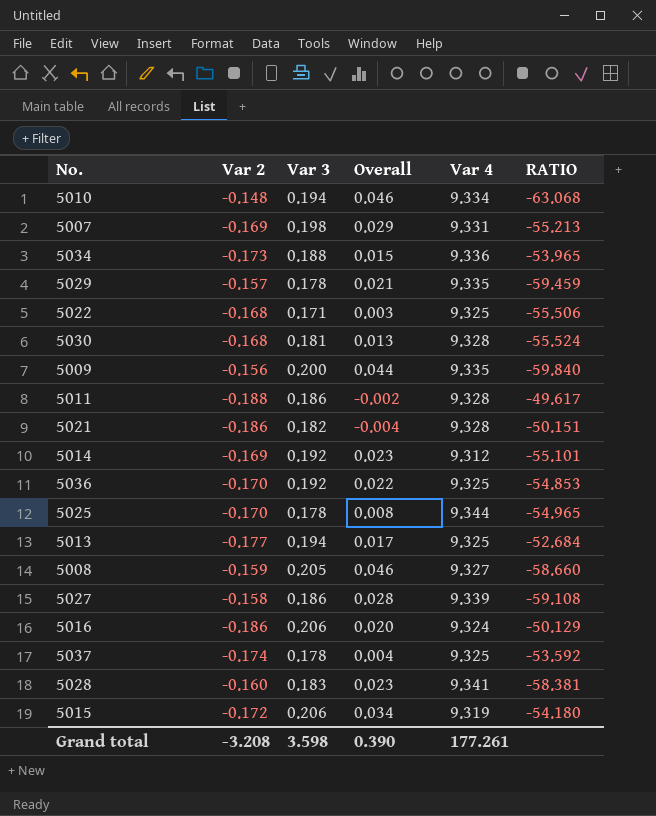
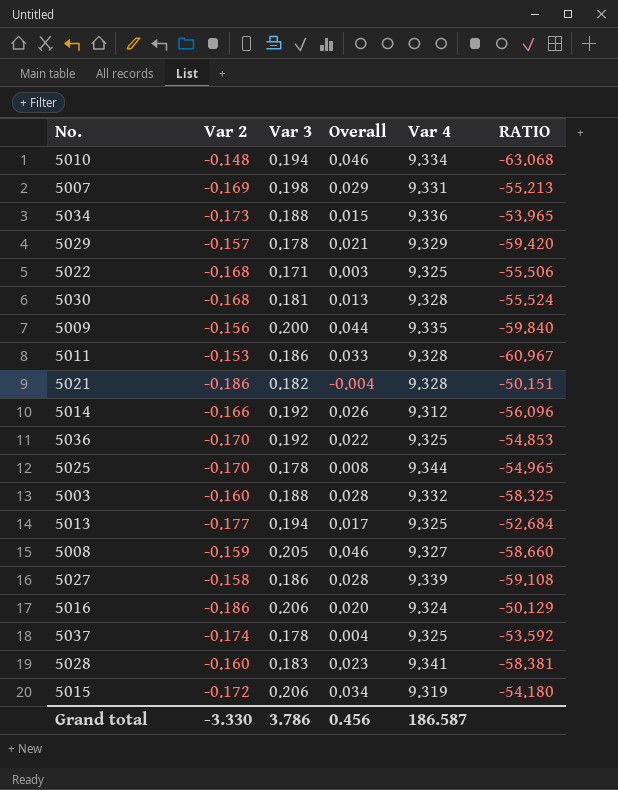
5029 | Var 4: 9.335 -> 9.329
5029 | RATIO: -59.459 -> -59.420
5011 | Var 2: -0.188 -> -0.153
5011 | Overall: -0.002 -> 0.033
5011 | RATIO: -49.617 -> -60.967
5014 | Var 2: -0.169 -> -0.166
5014 | Overall: 0.023 -> 0.026
5014 | RATIO: -55.101 -> -56.096
row 5003: none -> -0.160 | 0.188 | 0.028 | 9.332 | -58.325
Grand total | Var 2: -3.208 -> -3.330
Grand total | Var 3: 3.598 -> 3.786
Grand total | Overall: 0.390 -> 0.456
Grand total | Var 4: 177.261 -> 186.587

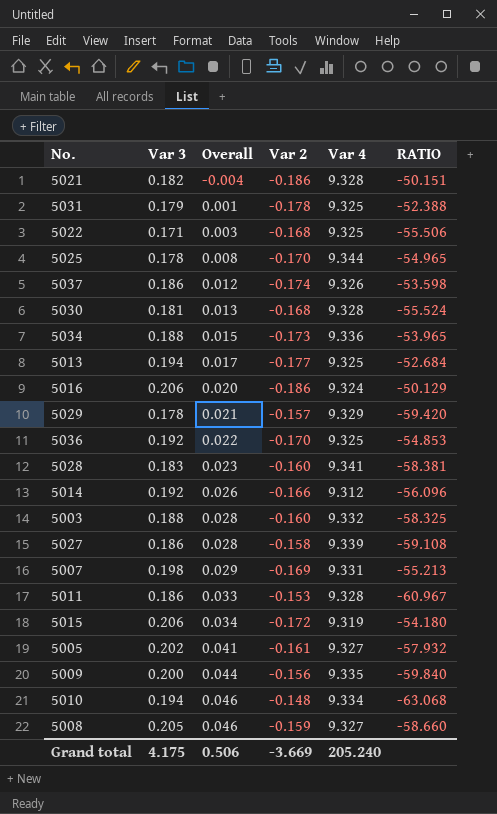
row order: none -> Overall ascending
column Var 2 | position: 2 -> 4
row 5031: none -> 0.179 | 0.001 | -0.178 | 9.325 | -52.388
5037 | Var 3: 0.178 -> 0.186
5037 | Overall: 0.004 -> 0.012
5037 | Var 4: 9.325 -> 9.326
5037 | RATIO: -53.592 -> -53.598
row 5005: none -> 0.202 | 0.041 | -0.161 | 9.327 | -57.932
Grand total | Var 3: 3.786 -> 4.175
Grand total | Overall: 0.456 -> 0.506
Grand total | Var 2: -3.330 -> -3.669
Grand total | Var 4: 186.587 -> 205.240

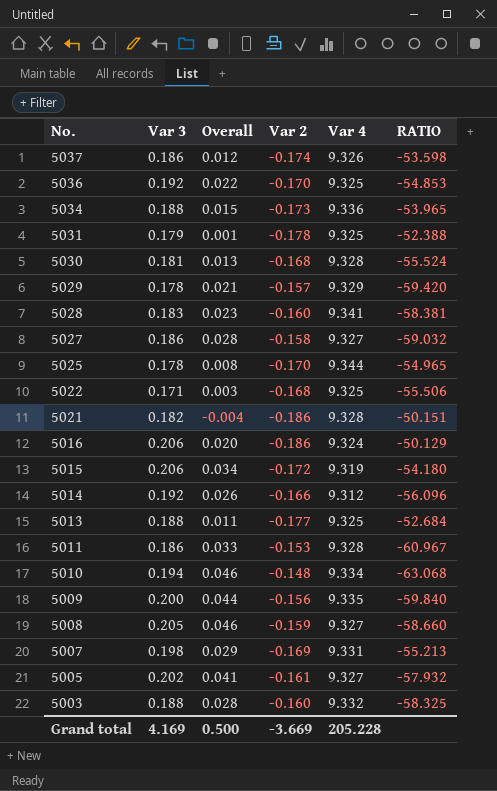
row order: Overall ascending -> No. descending
5027 | Var 4: 9.339 -> 9.327
5027 | RATIO: -59.108 -> -59.032
5013 | Var 3: 0.194 -> 0.188
5013 | Overall: 0.017 -> 0.011
Grand total | Var 3: 4.175 -> 4.169
Grand total | Overall: 0.506 -> 0.500
Grand total | Var 4: 205.240 -> 205.228

